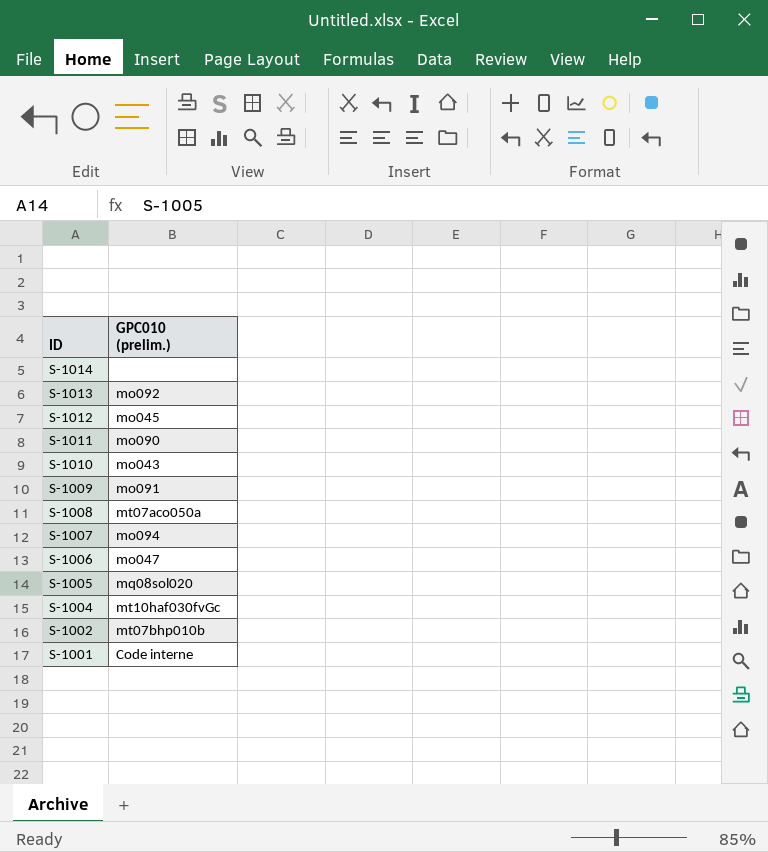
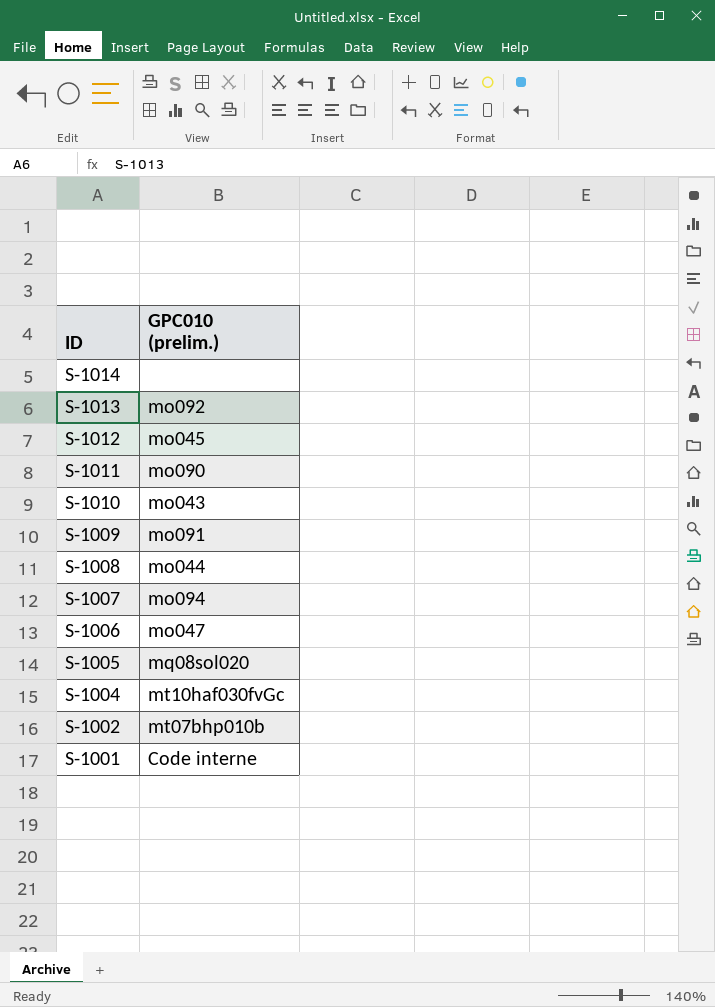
S-1008 | GPC010 (prelim.): mt07aco050a -> mo044

